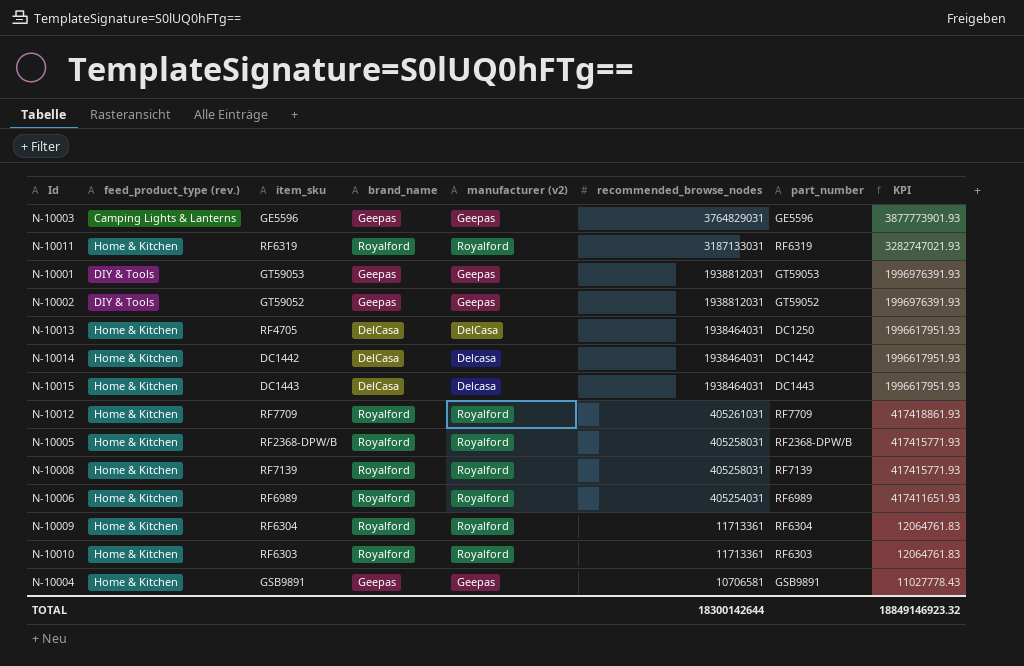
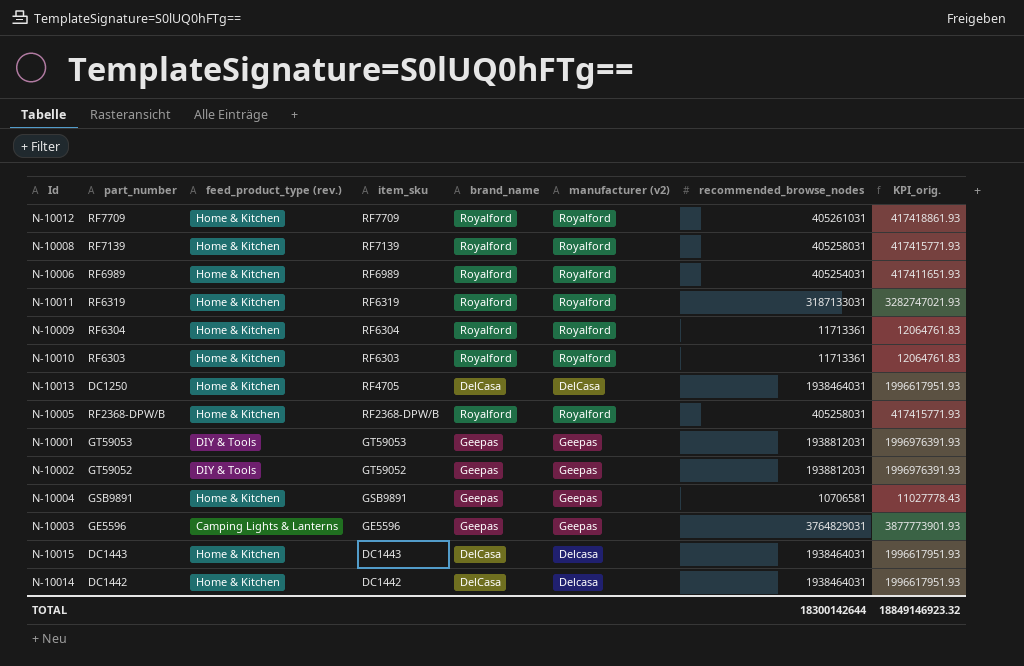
row order: recommended_browse_nodes descending -> item_sku descending
column part_number | position: 7 -> 2
column name: KPI -> KPI_orig.

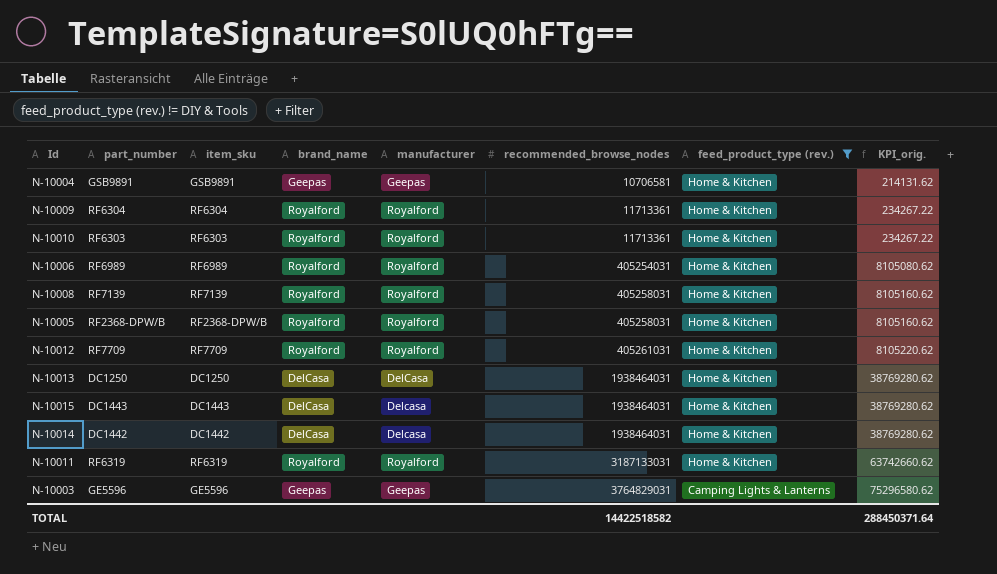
filter: none -> feed_product_type (rev.) != DIY & Tools
row order: item_sku descending -> recommended_browse_nodes ascending
column name: manufacturer (v2) -> manufacturer
column feed_product_type (rev.) | position: 3 -> 7
column KPI_orig. | formula: [recommended_browse_nodes] * 1.03 -> [recommended_browse_nodes] * 0.02
N-10013 | item_sku: RF4705 -> DC1250
TOTAL | recommended_browse_nodes: 18300142644 -> 14422518582
TOTAL | KPI_orig.: 18849146923.32 -> 288450371.64

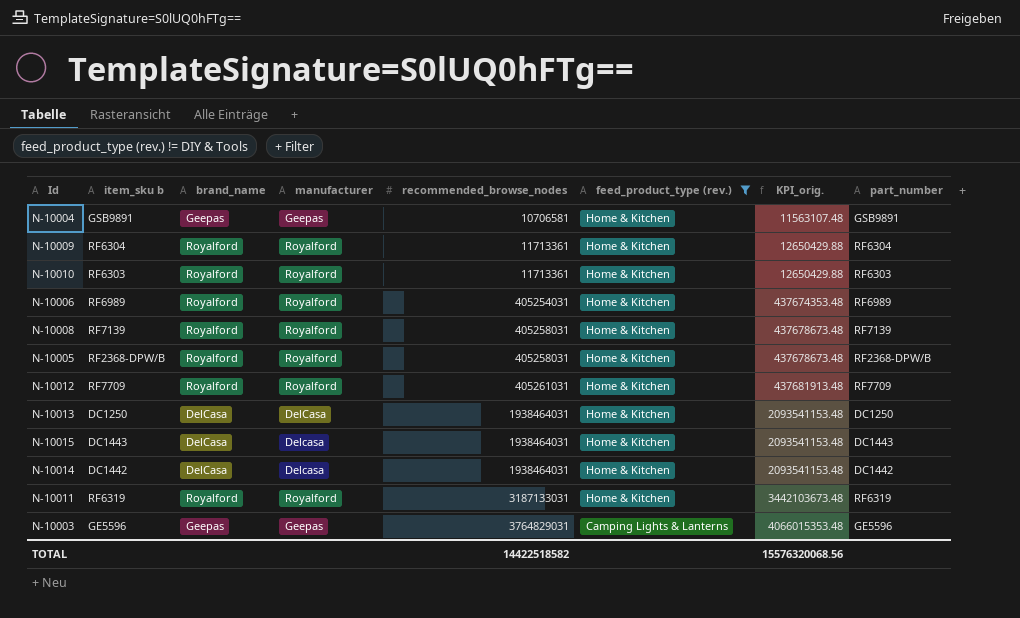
column name: item_sku -> item_sku b
column KPI_orig. | formula: [recommended_browse_nodes] * 0.02 -> [recommended_browse_nodes] * 1.08
column part_number | position: 2 -> 8
TOTAL | KPI_orig.: 288450371.64 -> 15576320068.56

